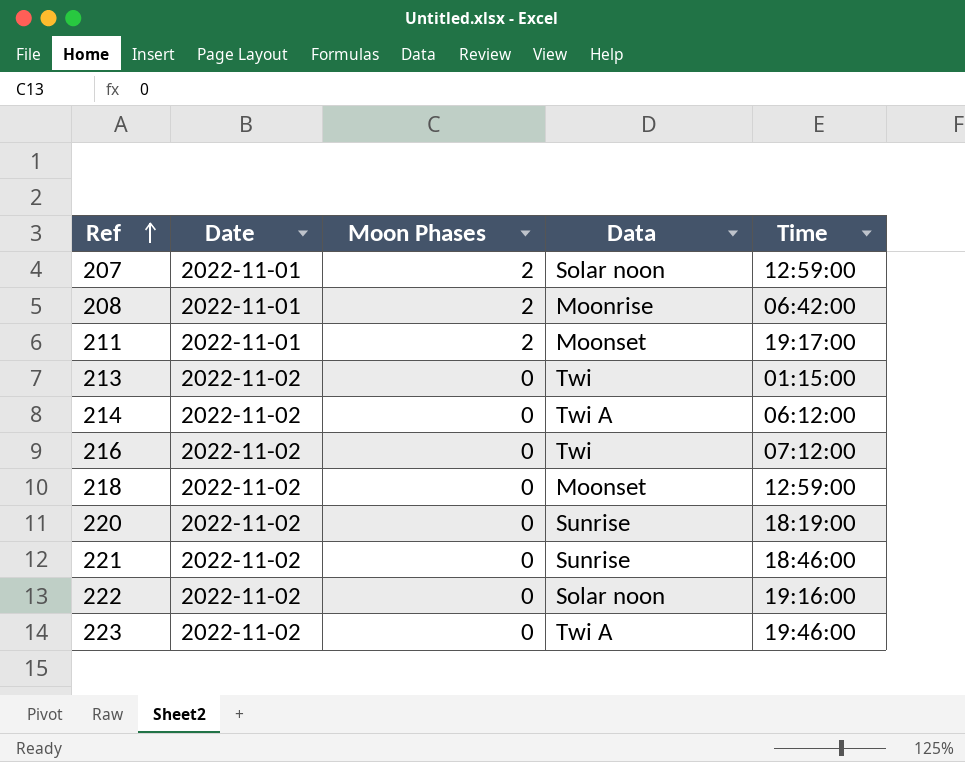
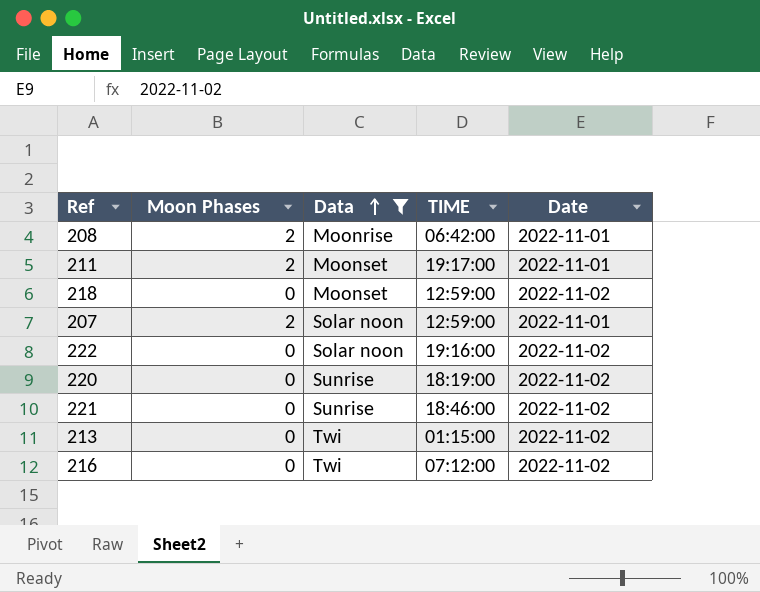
filter: none -> Data != Twi A
row order: Ref ascending -> Data ascending
column name: Time -> TIME
column Date | position: 2 -> 5

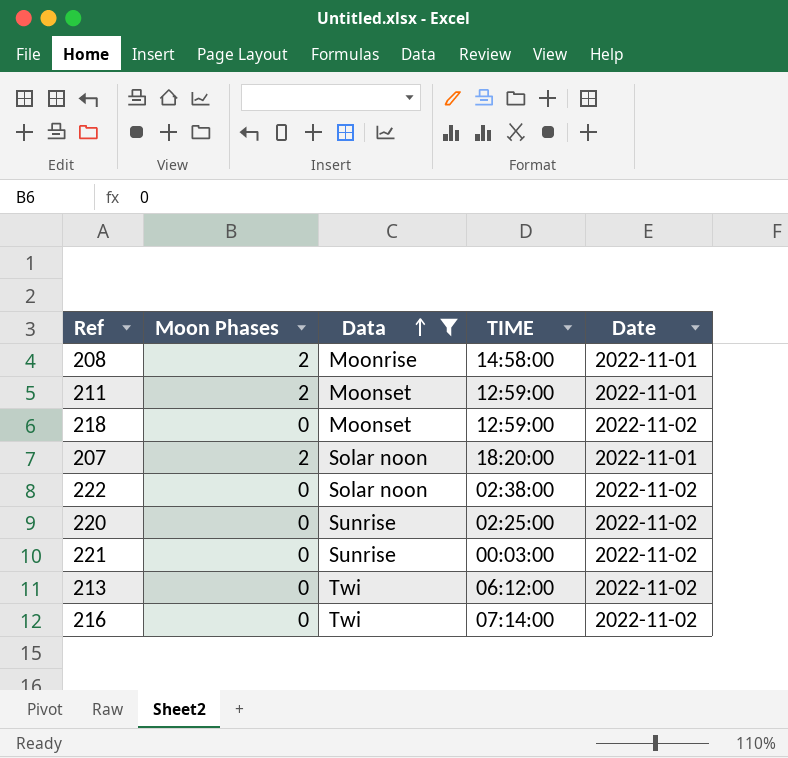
208 | TIME: 06:42:00 -> 14:58:00
211 | TIME: 19:17:00 -> 12:59:00
207 | TIME: 12:59:00 -> 18:20:00
222 | TIME: 19:16:00 -> 02:38:00
220 | TIME: 18:19:00 -> 02:25:00
221 | TIME: 18:46:00 -> 00:03:00
213 | TIME: 01:15:00 -> 06:12:00
216 | TIME: 07:12:00 -> 07:14:00

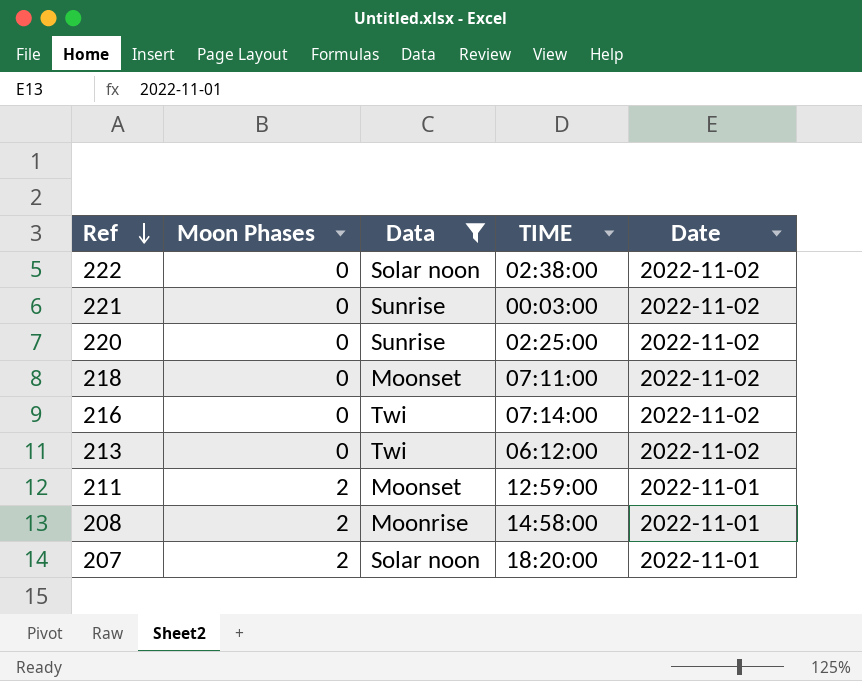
row order: Data ascending -> Ref descending
218 | TIME: 12:59:00 -> 07:11:00

